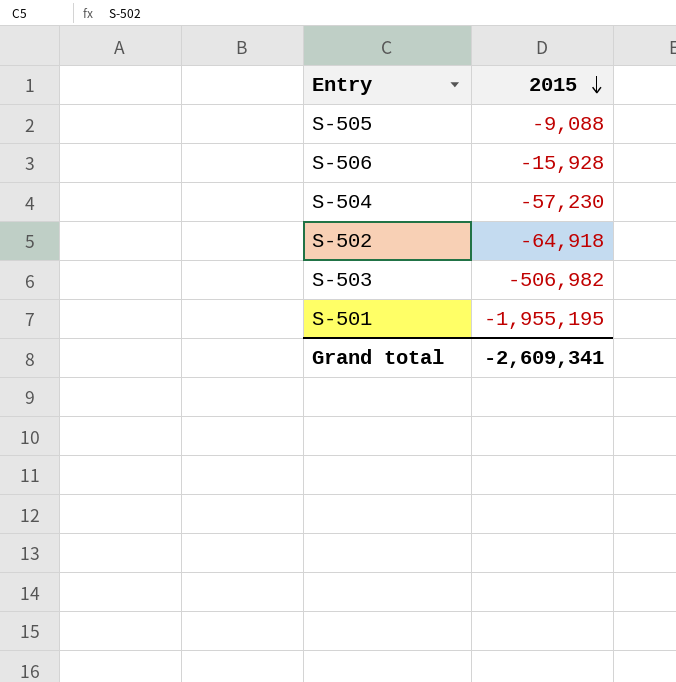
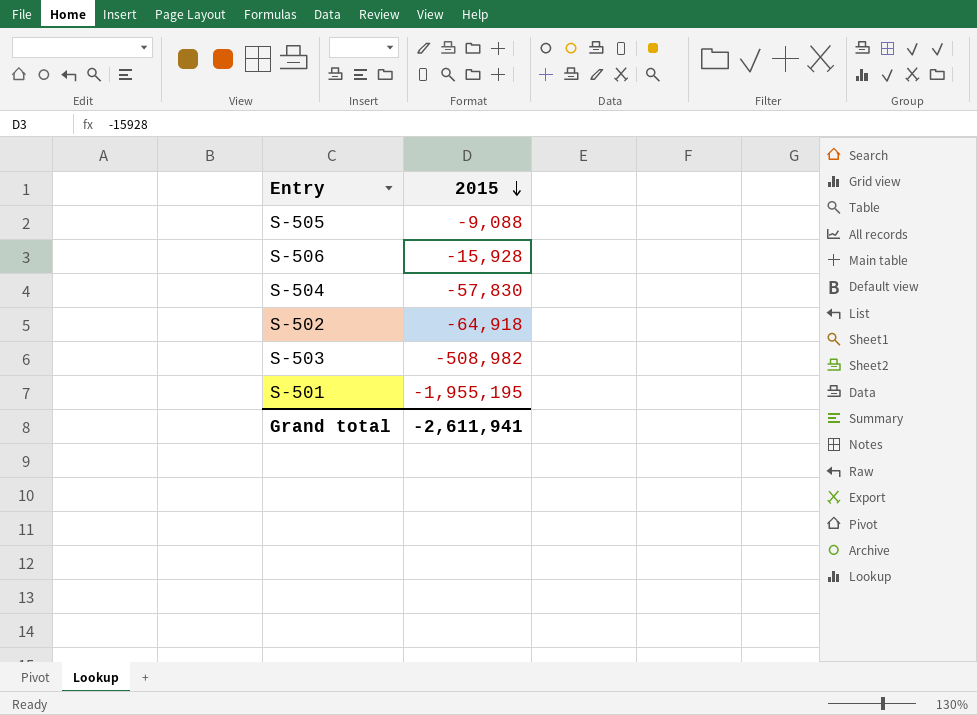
S-504 | 2015: -57,230 -> -57,830
S-503 | 2015: -506,982 -> -508,982
Grand total | 2015: -2,609,341 -> -2,611,941

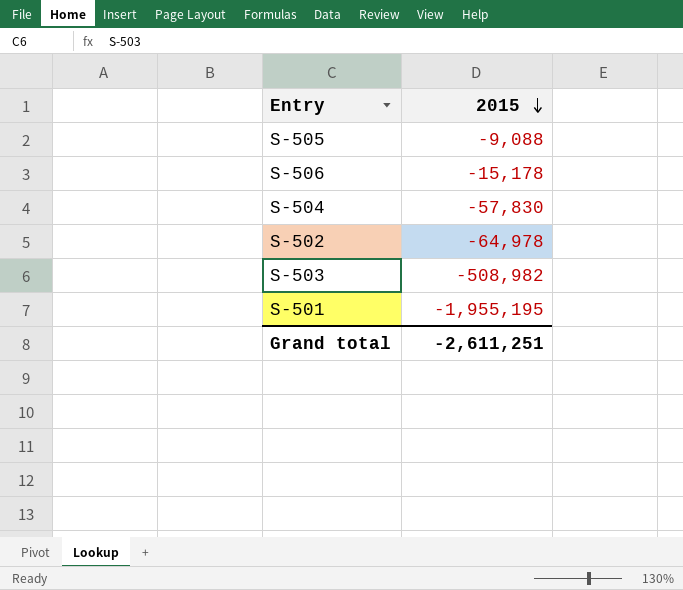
S-506 | 2015: -15,928 -> -15,178
S-502 | 2015: -64,918 -> -64,978
Grand total | 2015: -2,611,941 -> -2,611,251

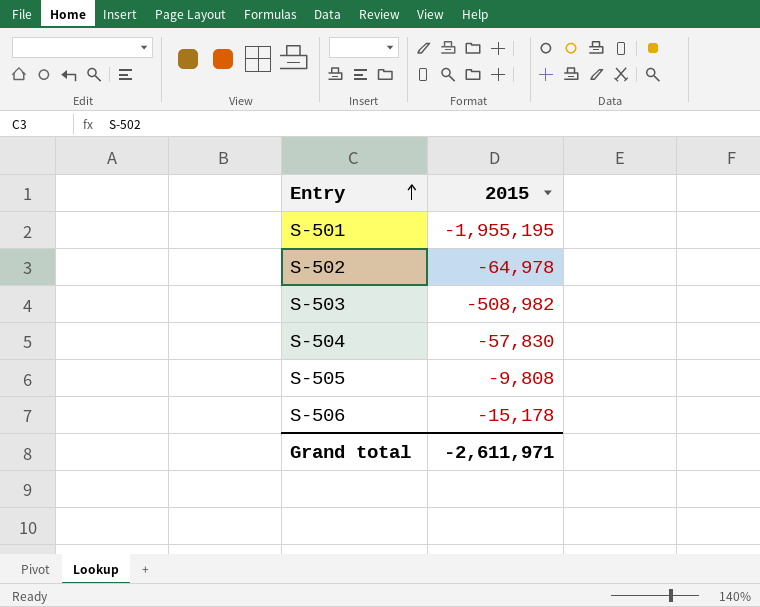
row order: 2015 descending -> Entry ascending
S-505 | 2015: -9,088 -> -9,808
Grand total | 2015: -2,611,251 -> -2,611,971

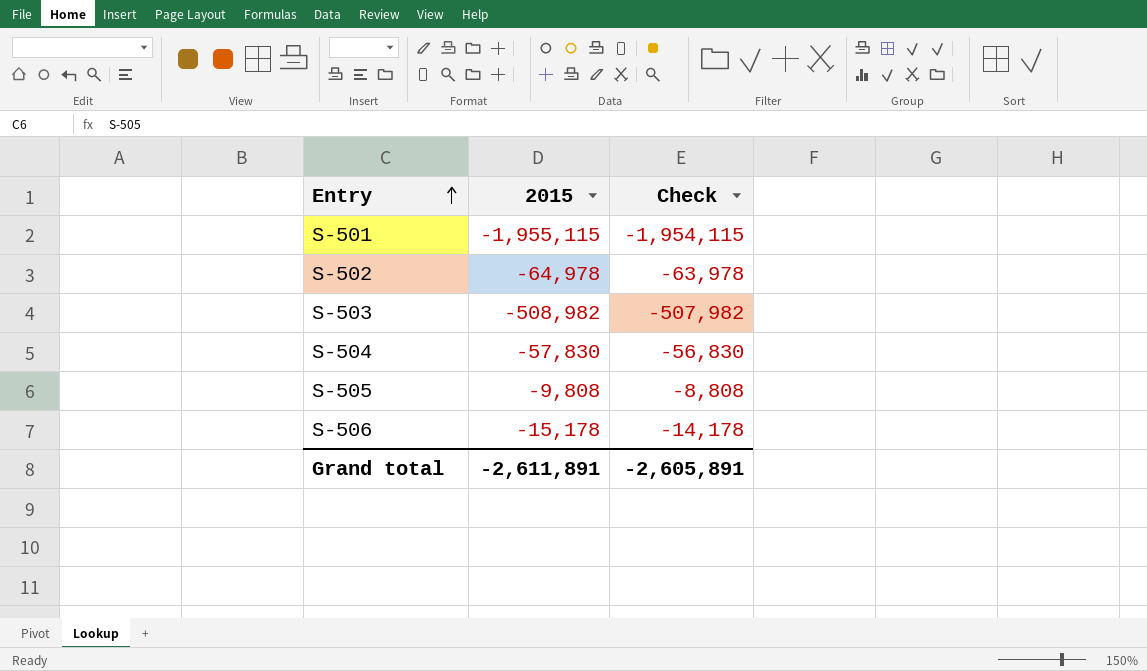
column Check | formula: none -> [2015] + 1000
S-501 | 2015: -1,955,195 -> -1,955,115
Grand total | 2015: -2,611,971 -> -2,611,891

